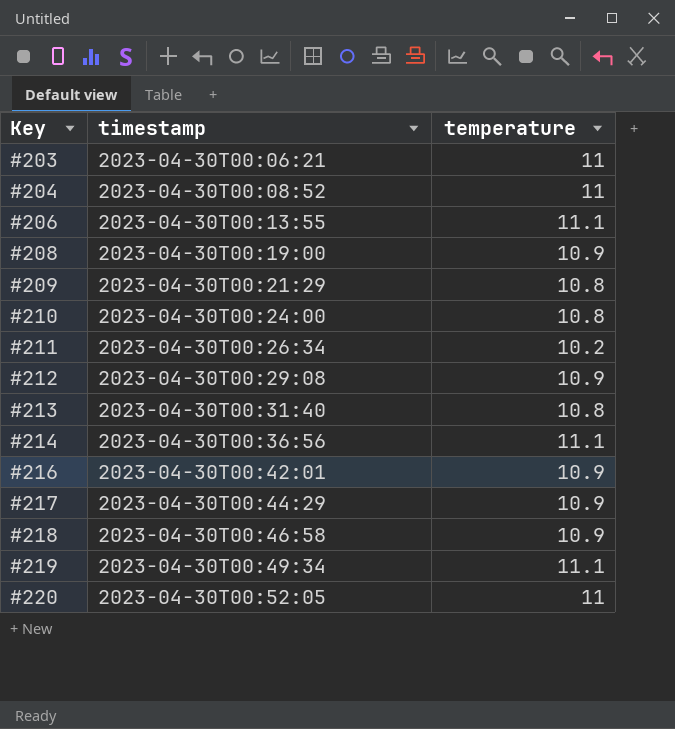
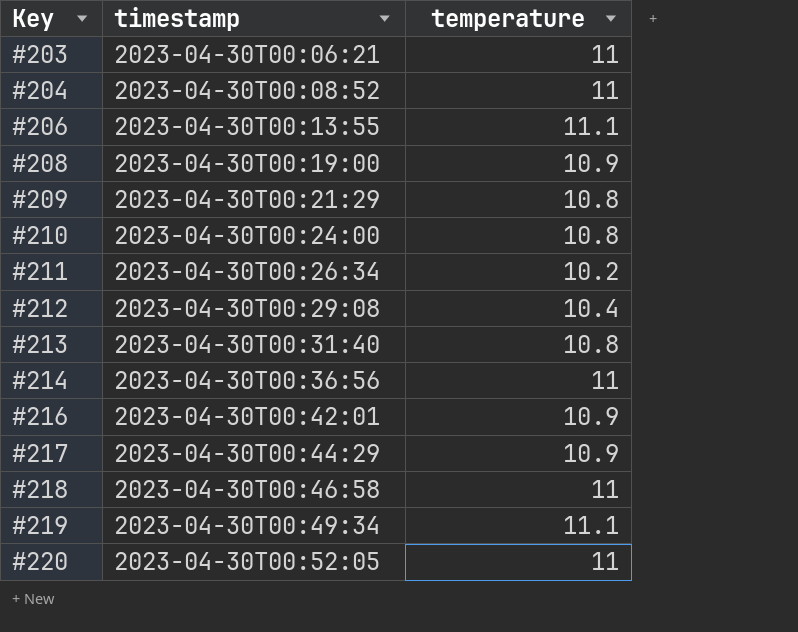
#212 | temperature: 10.9 -> 10.4
#214 | temperature: 11.1 -> 11
#218 | temperature: 10.9 -> 11

